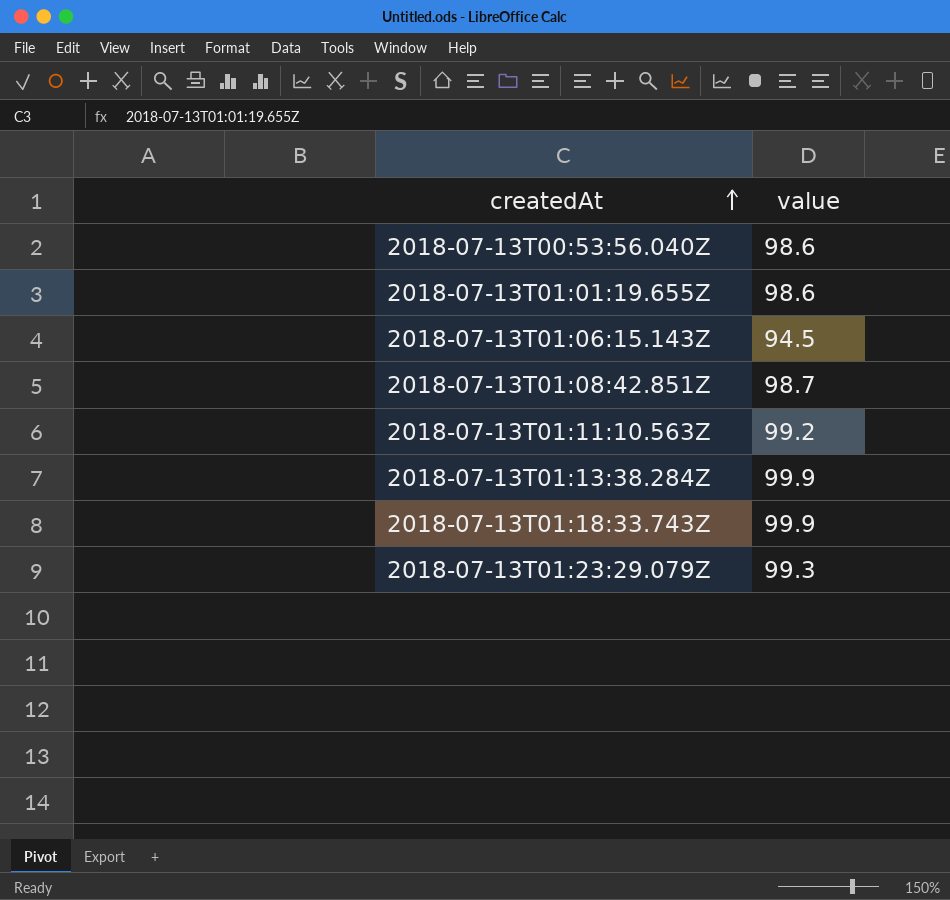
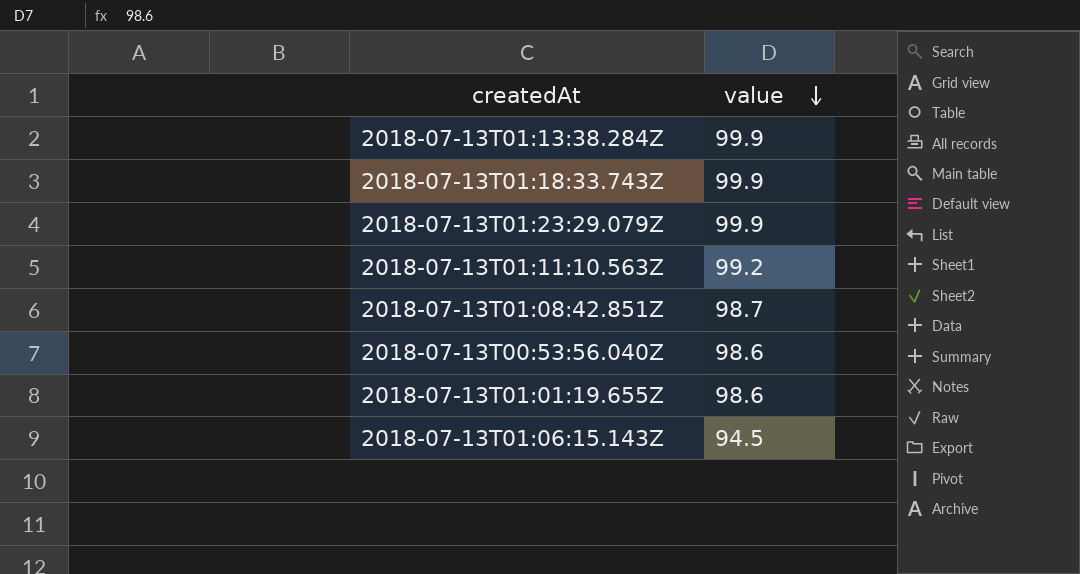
row order: createdAt ascending -> value descending
2018-07-13T01:23:29.079Z | value: 99.3 -> 99.9

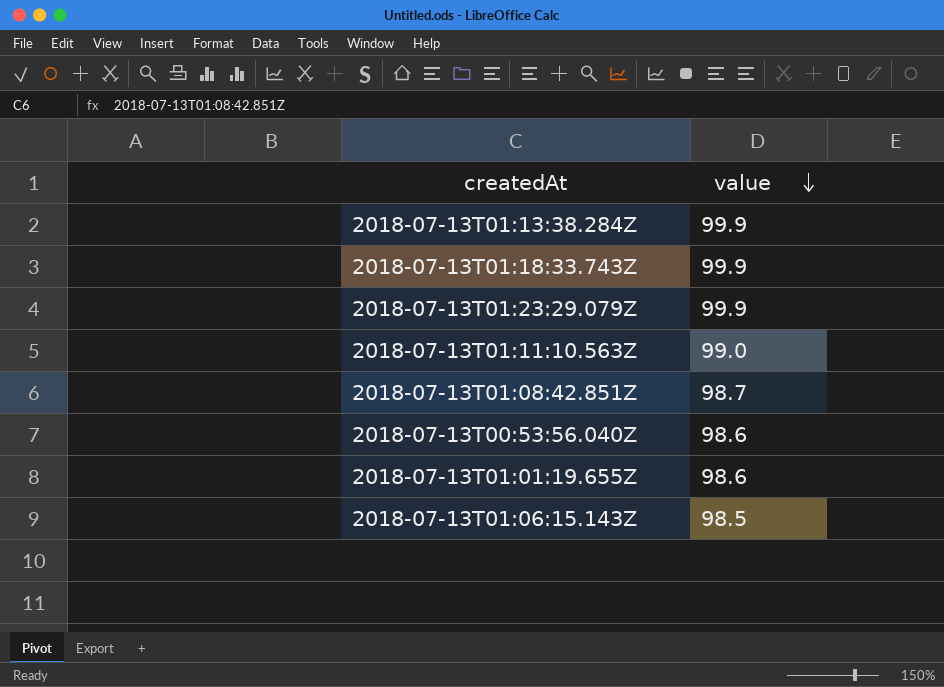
2018-07-13T01:11:10.563Z | value: 99.2 -> 99.0
2018-07-13T01:06:15.143Z | value: 94.5 -> 98.5

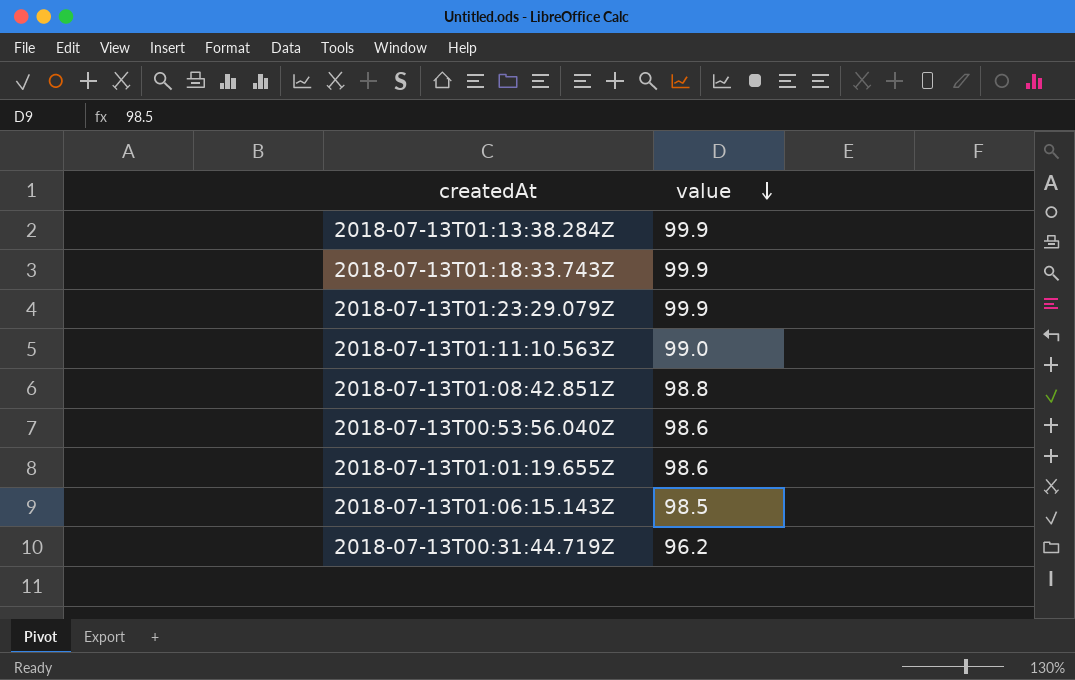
2018-07-13T01:08:42.851Z | value: 98.7 -> 98.8
row 2018-07-13T00:31:44.719Z: none -> 96.2

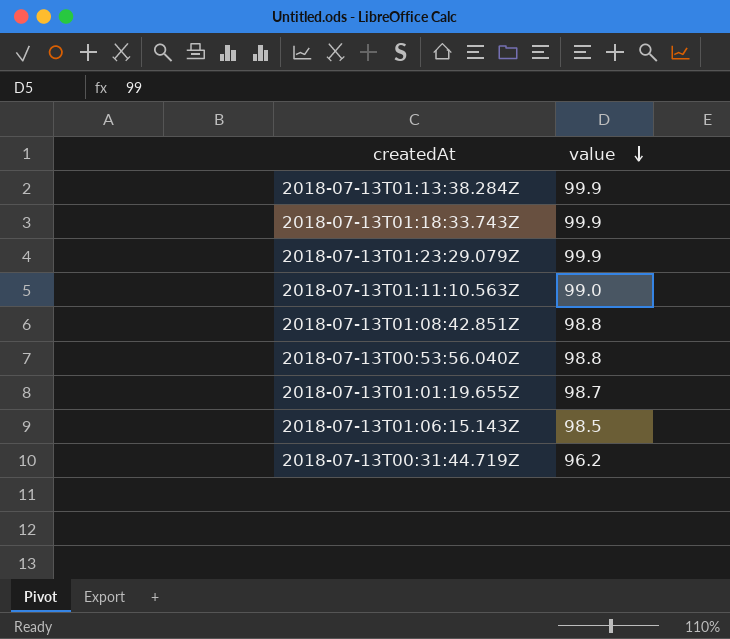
2018-07-13T00:53:56.040Z | value: 98.6 -> 98.8
2018-07-13T01:01:19.655Z | value: 98.6 -> 98.7

